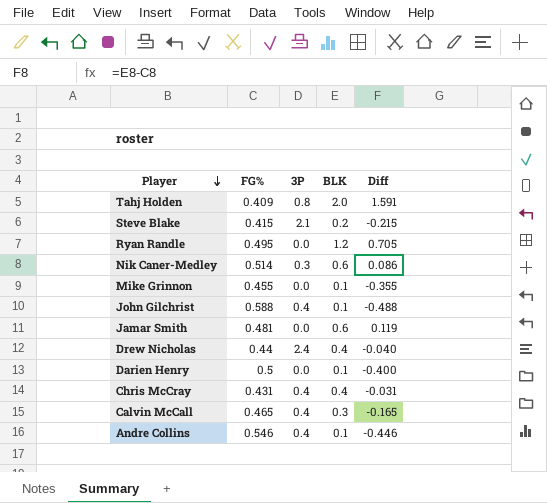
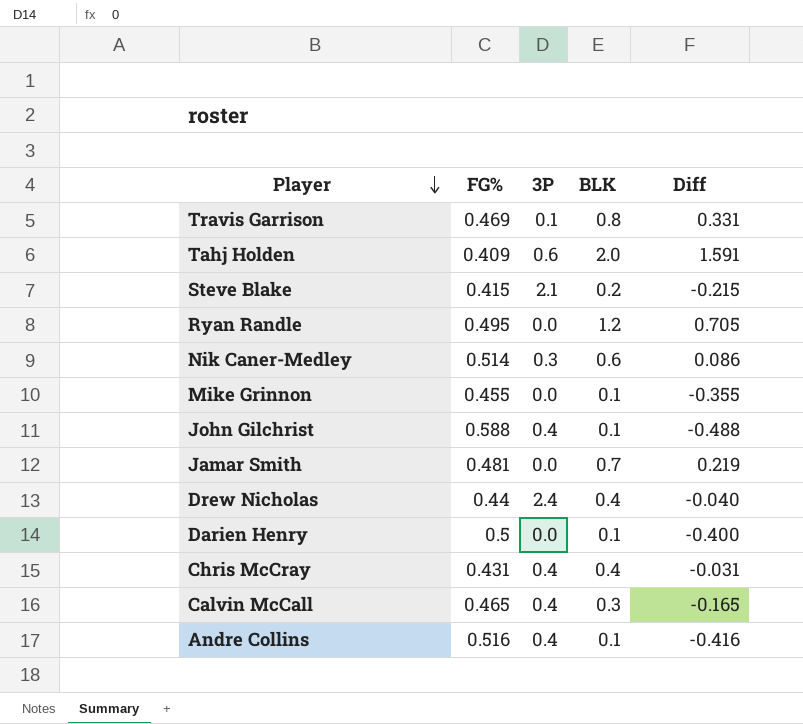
row Travis Garrison: none -> 0.469 | 0.1 | 0.8 | 0.331
Tahj Holden | 3P: 0.8 -> 0.6
Jamar Smith | BLK: 0.6 -> 0.7
Jamar Smith | Diff: 0.119 -> 0.219
Andre Collins | FG%: 0.546 -> 0.516
Andre Collins | Diff: -0.446 -> -0.416

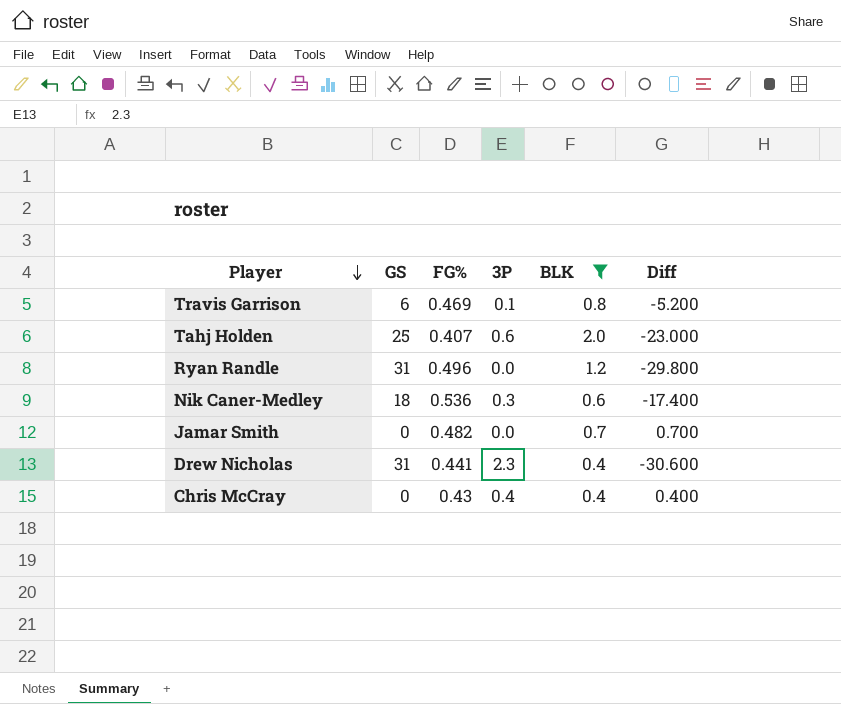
filter: none -> BLK >= 0.4
column GS | position: none -> 2
column Diff | formula: [BLK] - [FG%] -> [BLK] - [GS]
Tahj Holden | FG%: 0.409 -> 0.407
Ryan Randle | FG%: 0.495 -> 0.496
Nik Caner-Medley | FG%: 0.514 -> 0.536
Jamar Smith | FG%: 0.481 -> 0.482
Drew Nicholas | FG%: 0.44 -> 0.441
Drew Nicholas | 3P: 2.4 -> 2.3
Chris McCray | FG%: 0.431 -> 0.43

